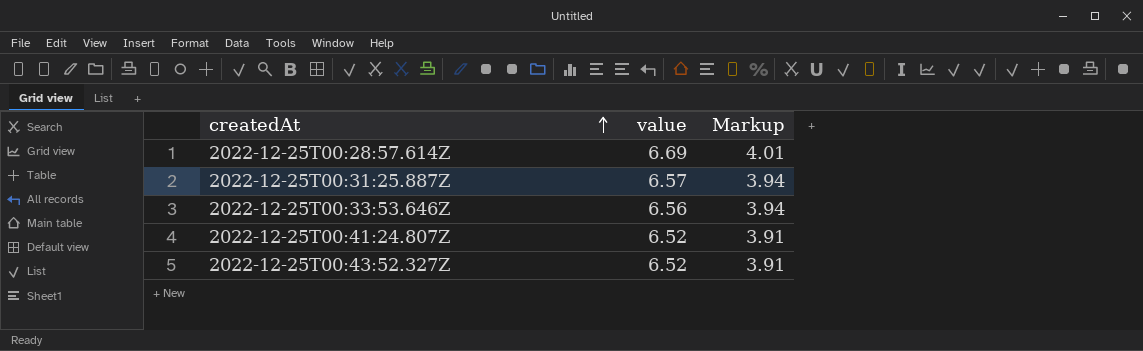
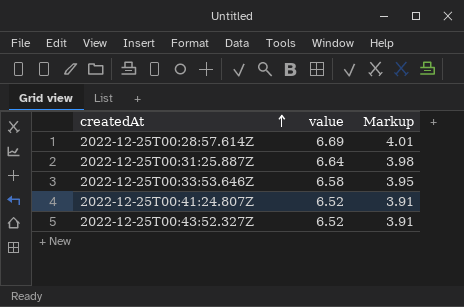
2022-12-25T00:31:25.887Z | value: 6.57 -> 6.64
2022-12-25T00:31:25.887Z | Markup: 3.94 -> 3.98
2022-12-25T00:33:53.646Z | value: 6.56 -> 6.58
2022-12-25T00:33:53.646Z | Markup: 3.94 -> 3.95

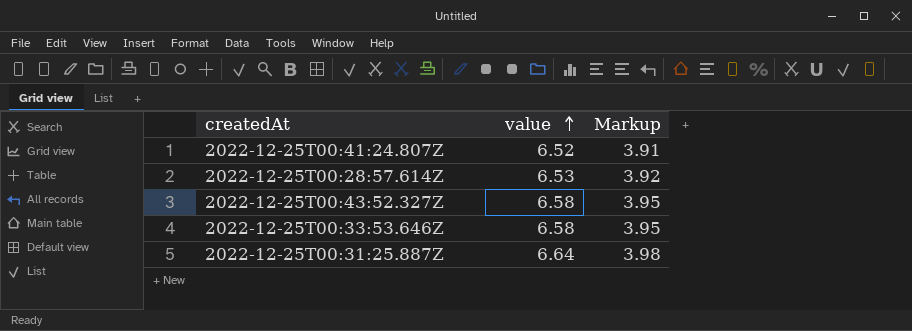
row order: createdAt ascending -> value ascending
2022-12-25T00:28:57.614Z | value: 6.69 -> 6.53
2022-12-25T00:28:57.614Z | Markup: 4.01 -> 3.92
2022-12-25T00:43:52.327Z | value: 6.52 -> 6.58
2022-12-25T00:43:52.327Z | Markup: 3.91 -> 3.95

